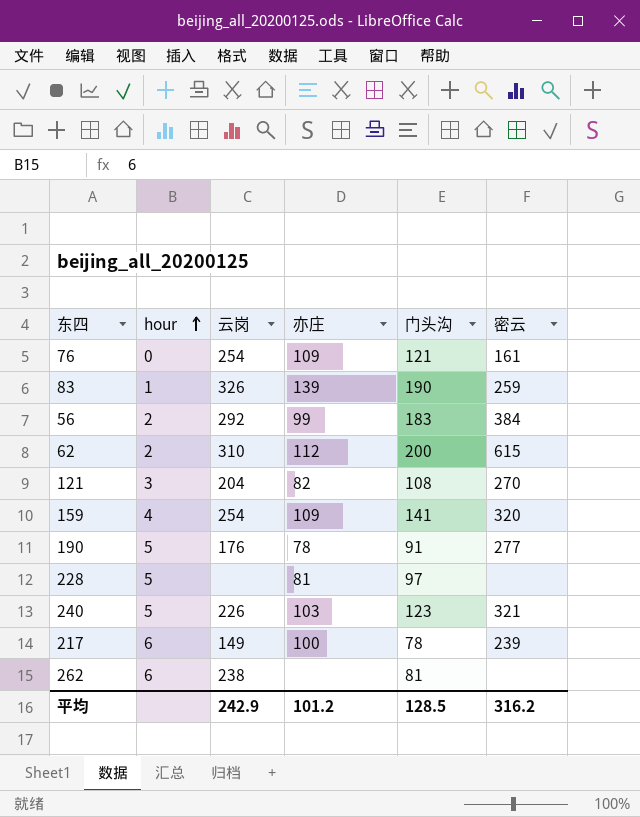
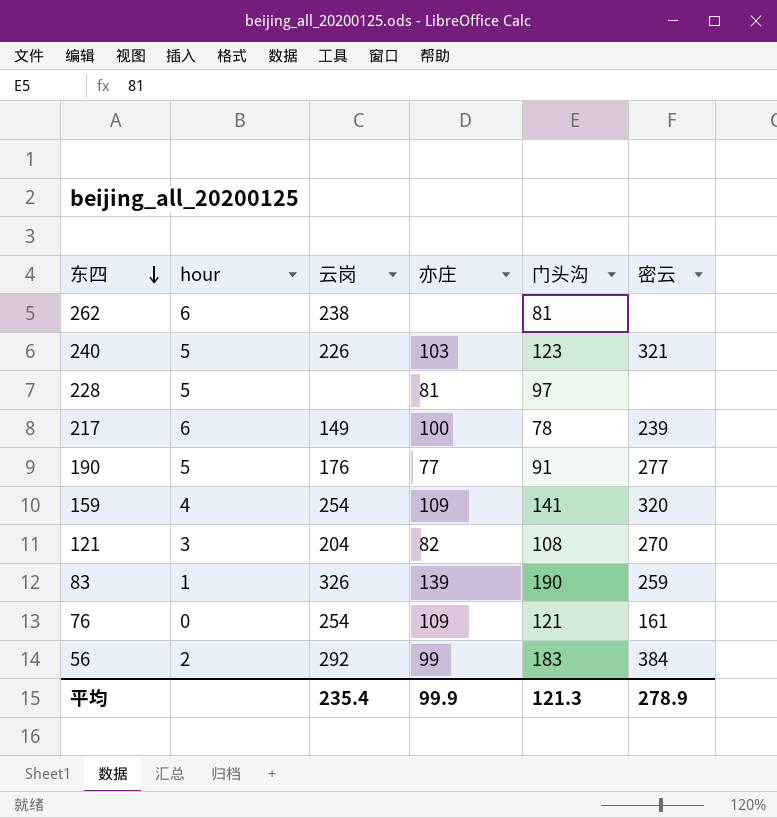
row order: hour ascending -> 东四 descending
row 62: 2 | 310 | 112 | 200 | 615 -> none
190 | 亦庄: 78 -> 77
平均 | 云岗: 242.9 -> 235.4
平均 | 亦庄: 101.2 -> 99.9
平均 | 门头沟: 128.5 -> 121.3
平均 | 密云: 316.2 -> 278.9

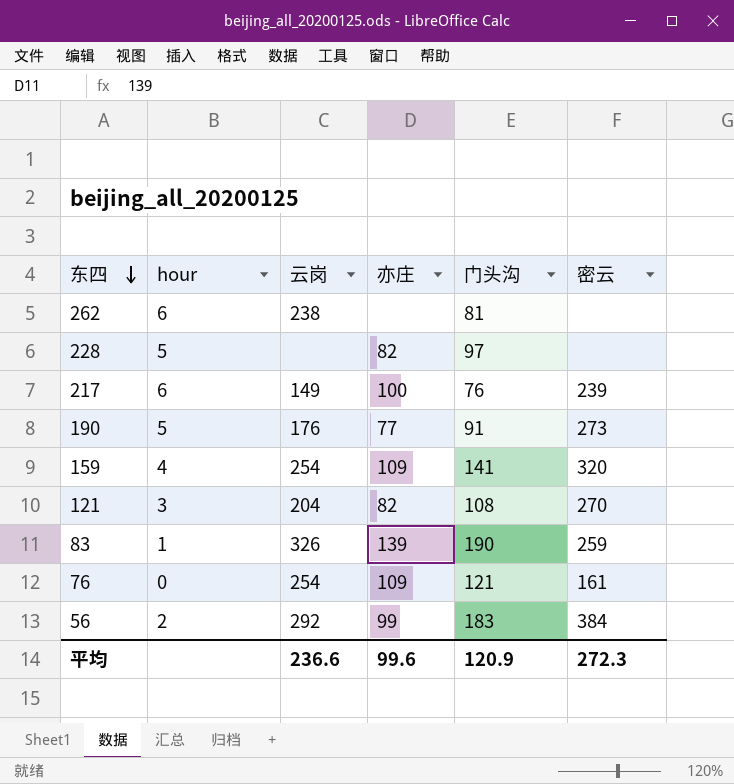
row 240: 5 | 226 | 103 | 123 | 321 -> none
228 | 亦庄: 81 -> 82
217 | 门头沟: 78 -> 76
190 | 密云: 277 -> 273
平均 | 云岗: 235.4 -> 236.6
平均 | 亦庄: 99.9 -> 99.6
平均 | 门头沟: 121.3 -> 120.9
平均 | 密云: 278.9 -> 272.3

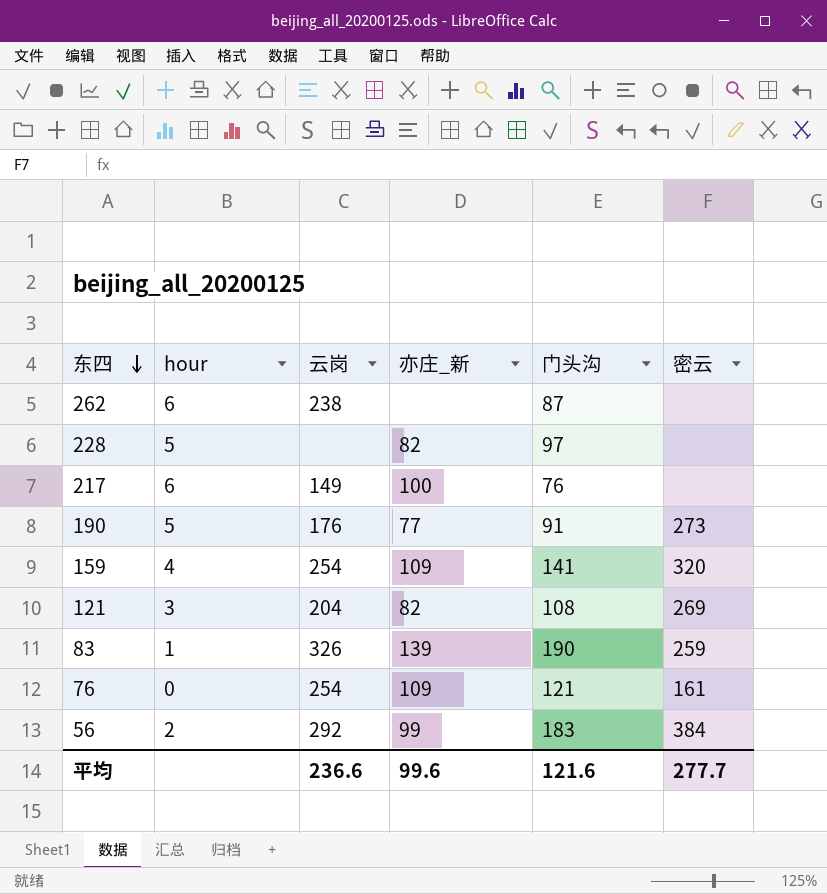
column name: 亦庄 -> 亦庄_新
262 | 门头沟: 81 -> 87
217 | 密云: 239 -> none
121 | 密云: 270 -> 269
平均 | 门头沟: 120.9 -> 121.6
平均 | 密云: 272.3 -> 277.7

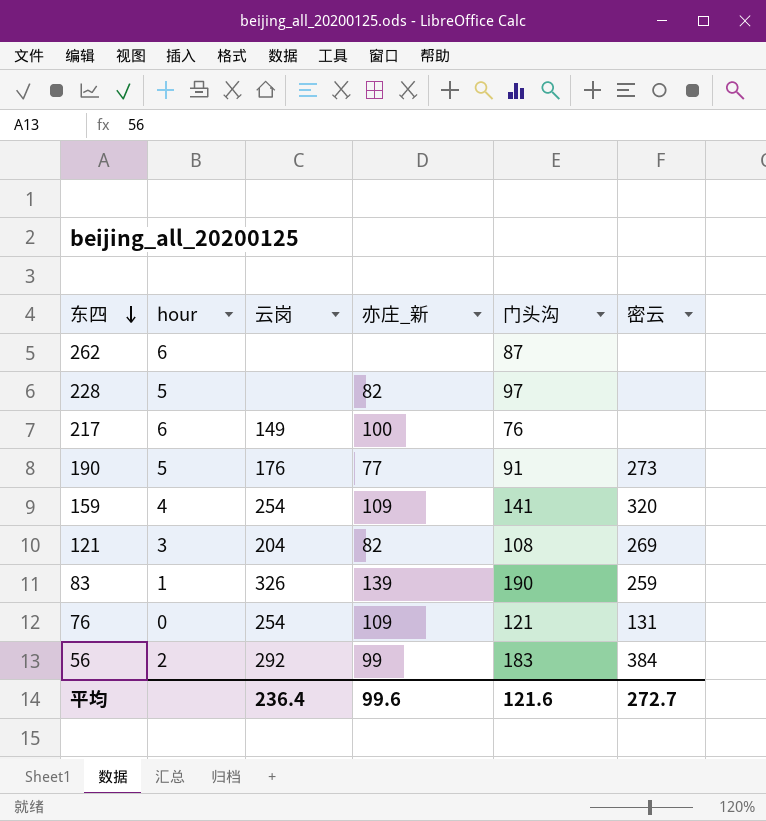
262 | 云岗: 238 -> none
76 | 密云: 161 -> 131
平均 | 云岗: 236.6 -> 236.4
平均 | 密云: 277.7 -> 272.7

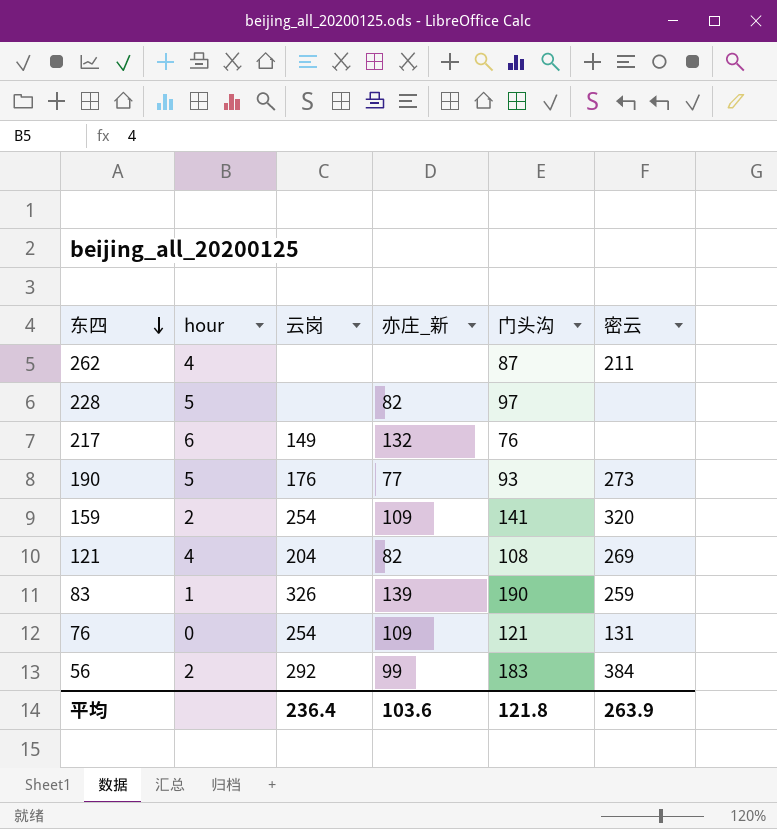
262 | hour: 6 -> 4
262 | 密云: none -> 211
217 | 亦庄_新: 100 -> 132
190 | 门头沟: 91 -> 93
159 | hour: 4 -> 2
121 | hour: 3 -> 4
平均 | 亦庄_新: 99.6 -> 103.6
平均 | 门头沟: 121.6 -> 121.8
平均 | 密云: 272.7 -> 263.9

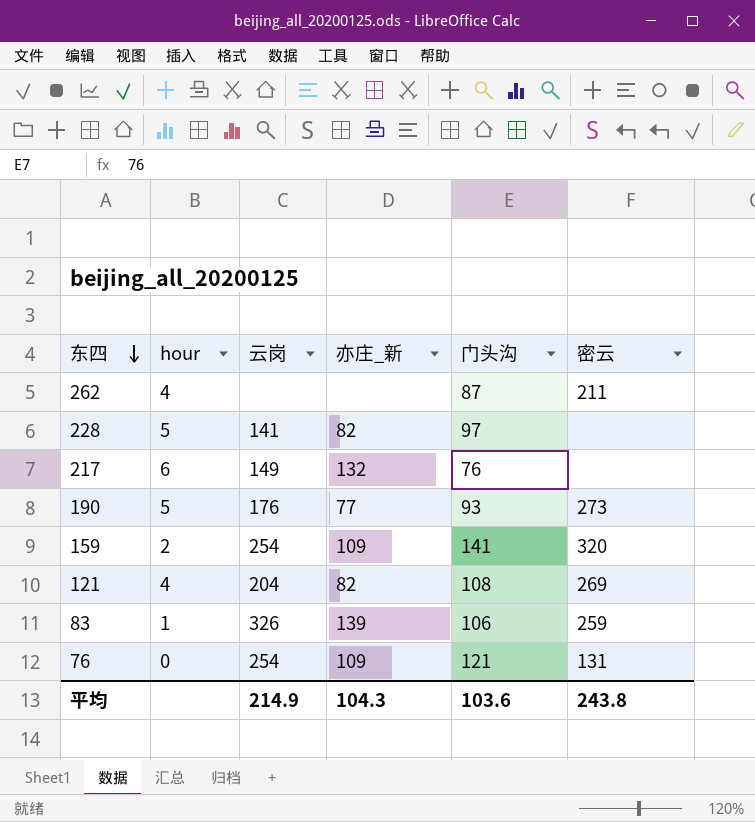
row 56: 2 | 292 | 99 | 183 | 384 -> none
228 | 云岗: none -> 141
83 | 门头沟: 190 -> 106
平均 | 云岗: 236.4 -> 214.9
平均 | 亦庄_新: 103.6 -> 104.3
平均 | 门头沟: 121.8 -> 103.6
平均 | 密云: 263.9 -> 243.8

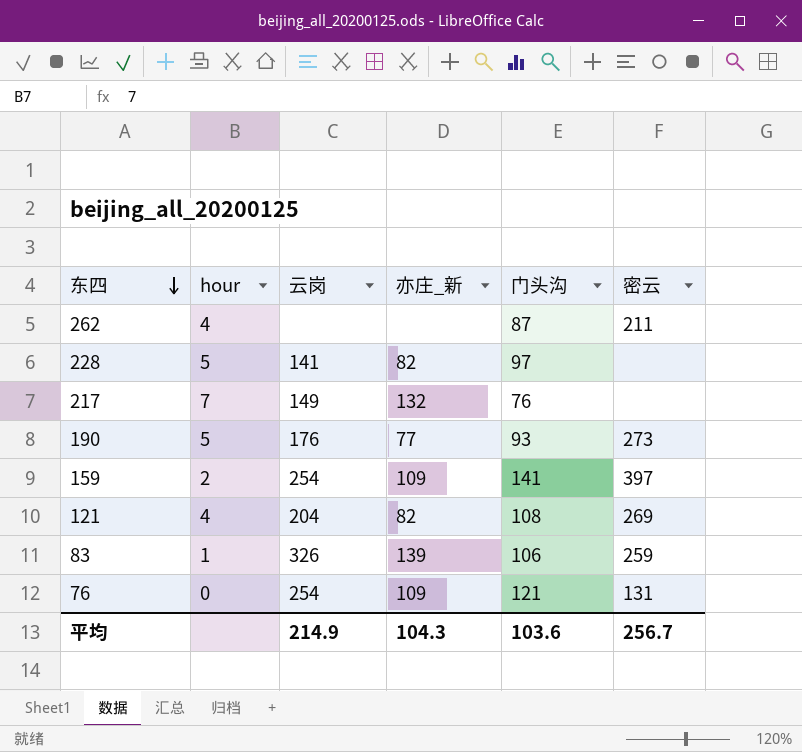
217 | hour: 6 -> 7
159 | 密云: 320 -> 397
平均 | 密云: 243.8 -> 256.7

